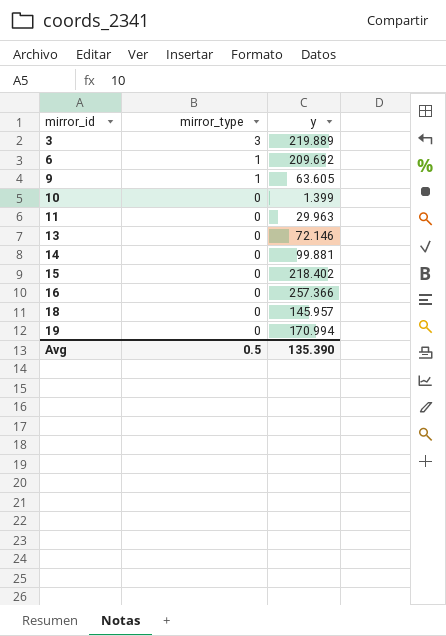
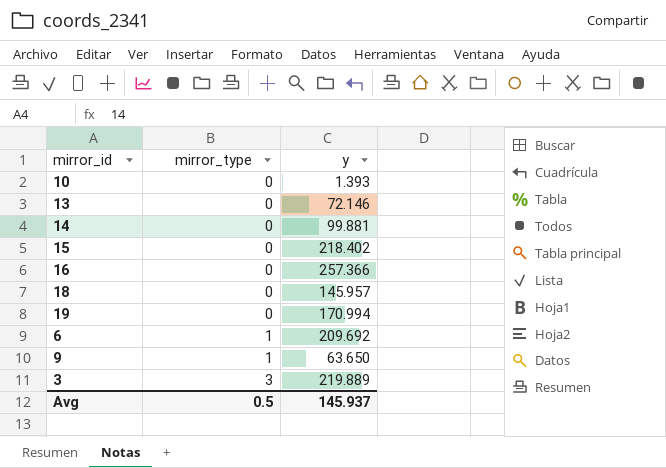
row order: mirror_id ascending -> mirror_type ascending
row 11: 0 | 29.963 -> none
10 | y: 1.399 -> 1.393
9 | y: 63.605 -> 63.650
Avg | y: 135.390 -> 145.937

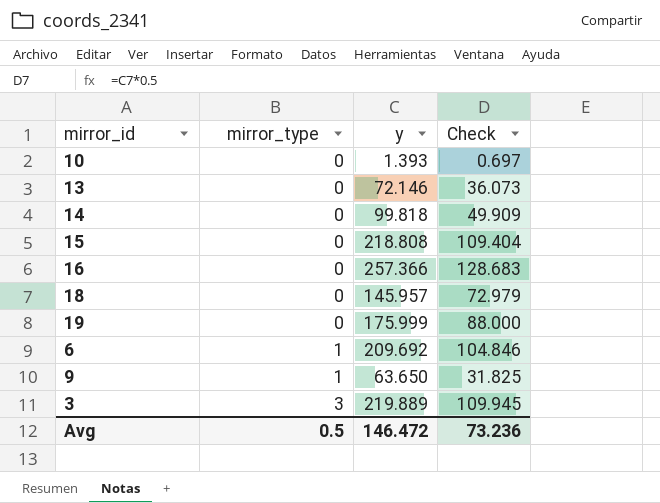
column Check | formula: none -> [y] * 0.5
14 | y: 99.881 -> 99.818
15 | y: 218.402 -> 218.808
19 | y: 170.994 -> 175.999
Avg | y: 145.937 -> 146.472

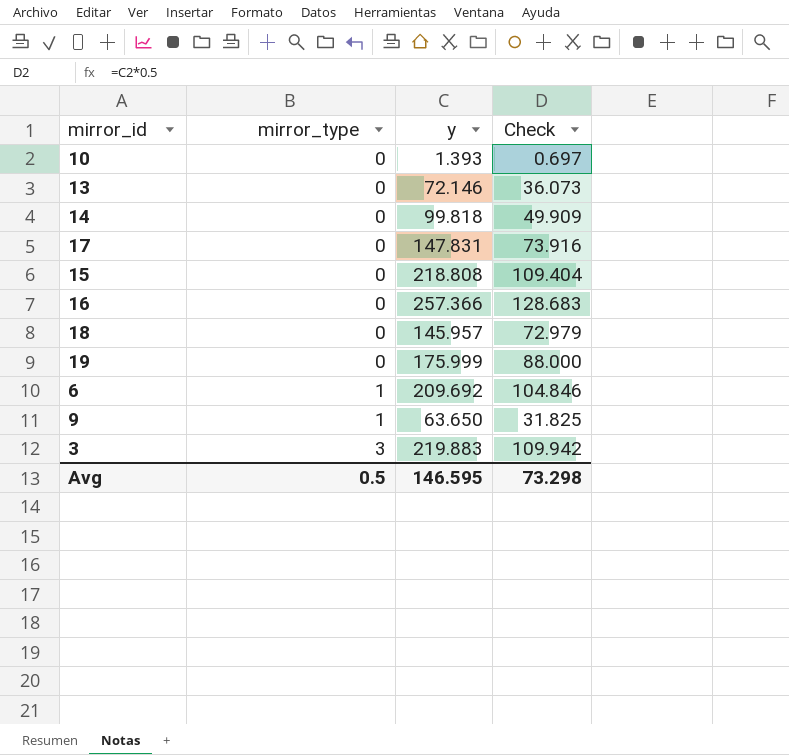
row 17: none -> 0 | 147.831 | 73.916
3 | y: 219.889 -> 219.883
3 | Check: 109.945 -> 109.942
Avg | y: 146.472 -> 146.595
Avg | Check: 73.236 -> 73.298

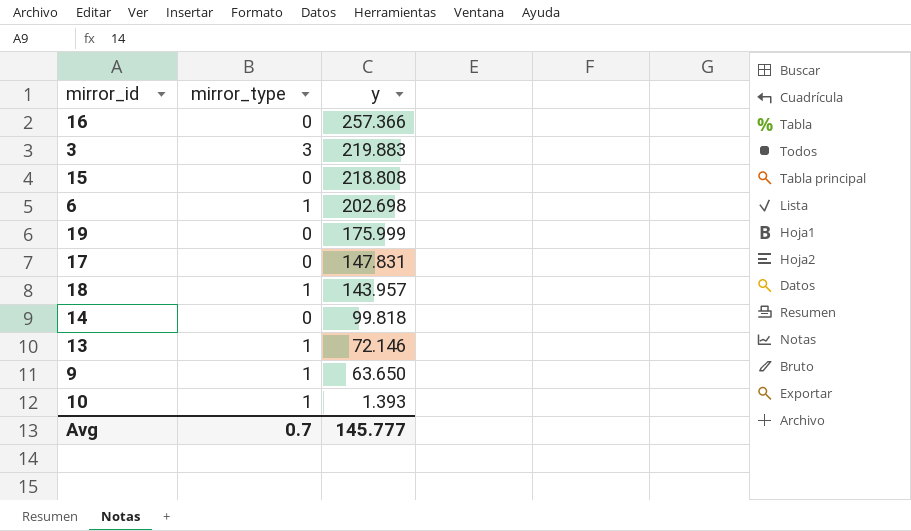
row order: mirror_type ascending -> y descending
column Check | formula: [y] * 0.5 -> none
6 | y: 209.692 -> 202.698
18 | mirror_type: 0 -> 1
18 | y: 145.957 -> 143.957
13 | mirror_type: 0 -> 1
10 | mirror_type: 0 -> 1
Avg | mirror_type: 0.5 -> 0.7
Avg | y: 146.595 -> 145.777

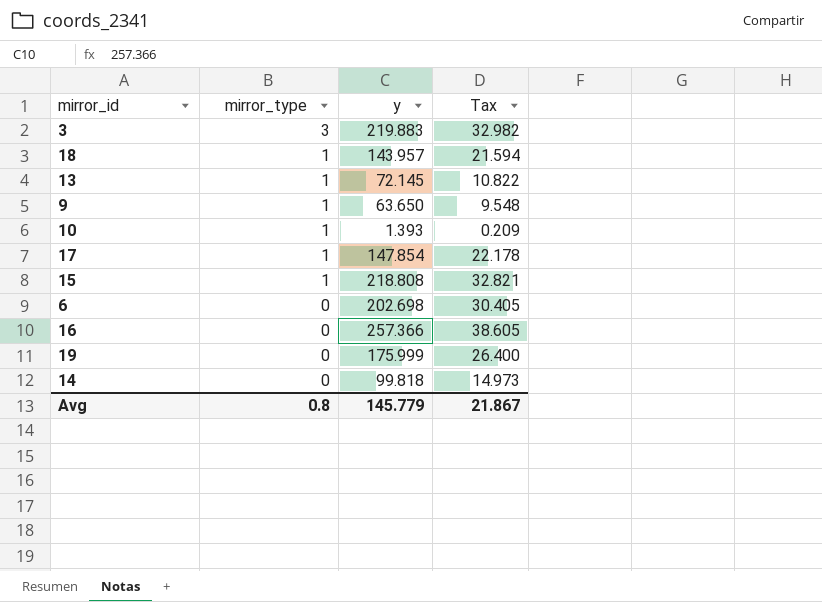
row order: y descending -> mirror_type descending
column Tax | formula: none -> [y] * 0.15
13 | y: 72.146 -> 72.145
17 | mirror_type: 0 -> 1
17 | y: 147.831 -> 147.854
15 | mirror_type: 0 -> 1
6 | mirror_type: 1 -> 0
Avg | mirror_type: 0.7 -> 0.8
Avg | y: 145.777 -> 145.779

